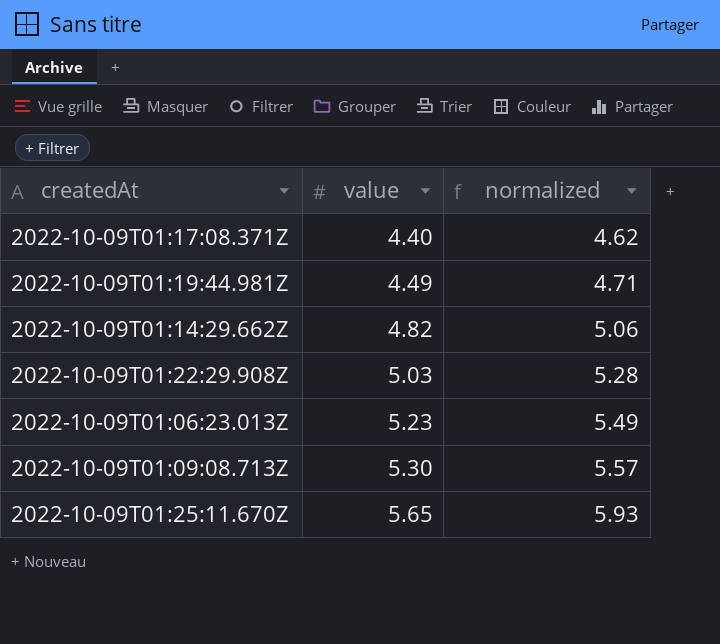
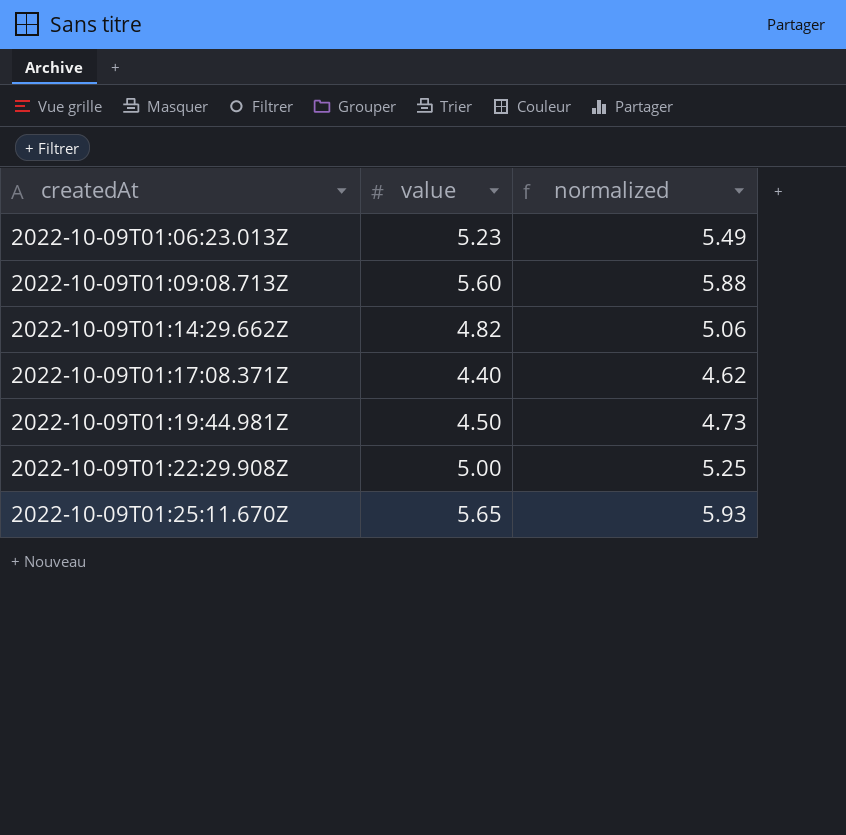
row order: value ascending -> createdAt ascending
2022-10-09T01:09:08.713Z | value: 5.30 -> 5.60
2022-10-09T01:09:08.713Z | normalized: 5.57 -> 5.88
2022-10-09T01:19:44.981Z | value: 4.49 -> 4.50
2022-10-09T01:19:44.981Z | normalized: 4.71 -> 4.73
2022-10-09T01:22:29.908Z | value: 5.03 -> 5.00
2022-10-09T01:22:29.908Z | normalized: 5.28 -> 5.25

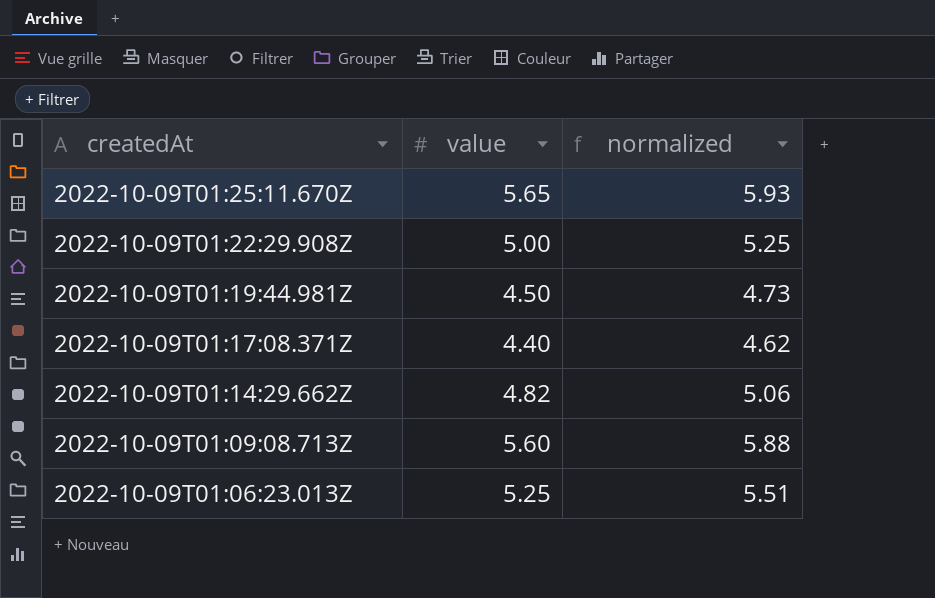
row order: createdAt ascending -> createdAt descending
2022-10-09T01:06:23.013Z | value: 5.23 -> 5.25
2022-10-09T01:06:23.013Z | normalized: 5.49 -> 5.51

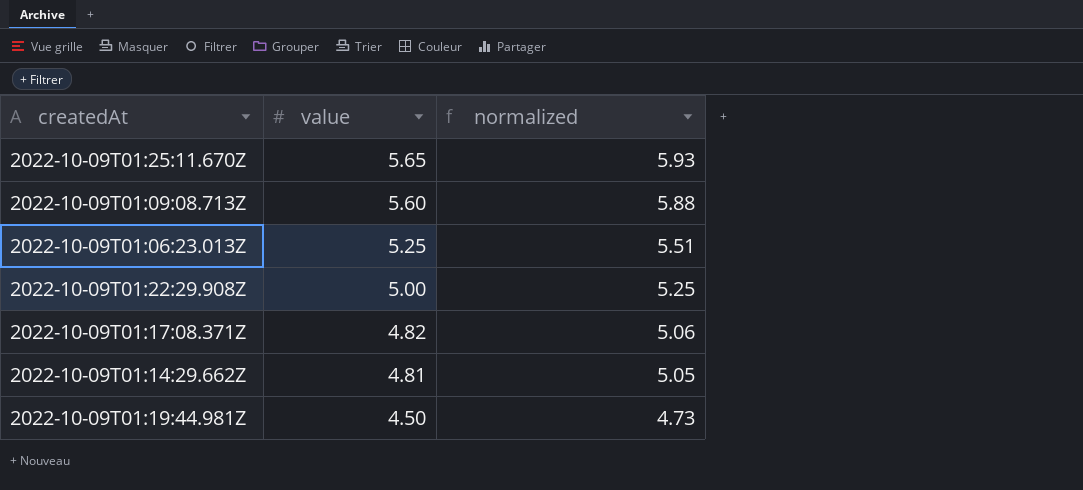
row order: createdAt descending -> value descending
2022-10-09T01:17:08.371Z | value: 4.40 -> 4.82
2022-10-09T01:17:08.371Z | normalized: 4.62 -> 5.06
2022-10-09T01:14:29.662Z | value: 4.82 -> 4.81
2022-10-09T01:14:29.662Z | normalized: 5.06 -> 5.05

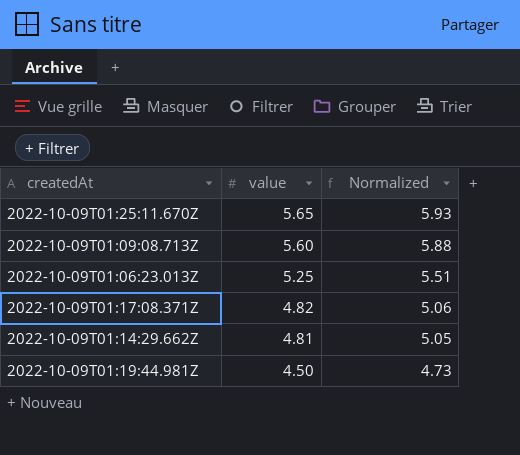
column name: normalized -> Normalized
row 2022-10-09T01:22:29.908Z: 5.00 | 5.25 -> none

